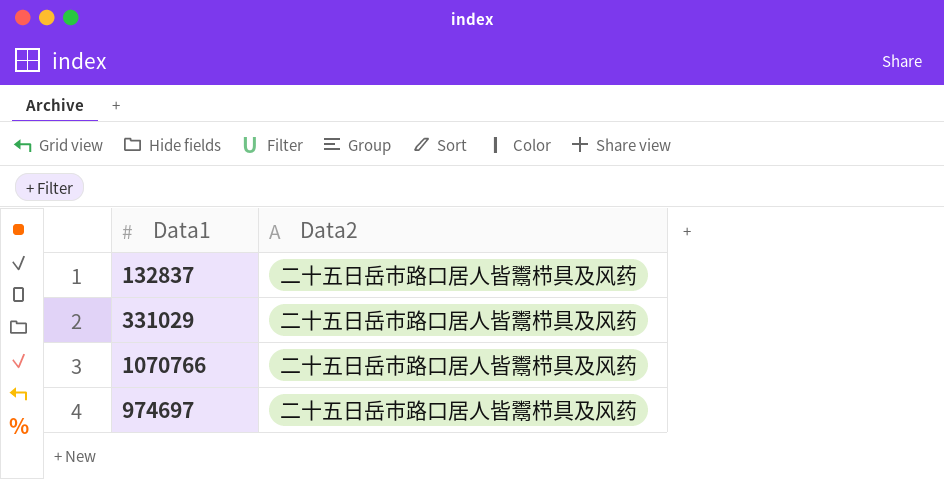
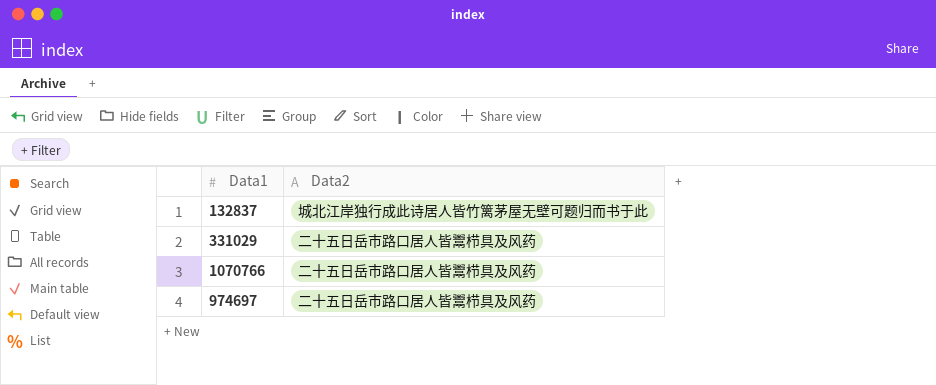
132837 | Data2: 二十五日岳市路口居人皆鬻栉具及风药 -> 城北江岸独行成此诗居人皆竹篱茅屋无壁可题归而书于此

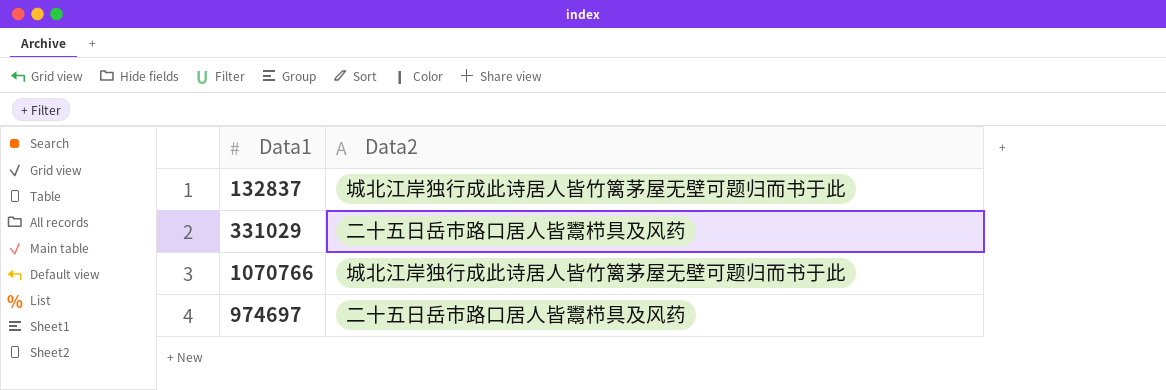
1070766 | Data2: 二十五日岳市路口居人皆鬻栉具及风药 -> 城北江岸独行成此诗居人皆竹篱茅屋无壁可题归而书于此

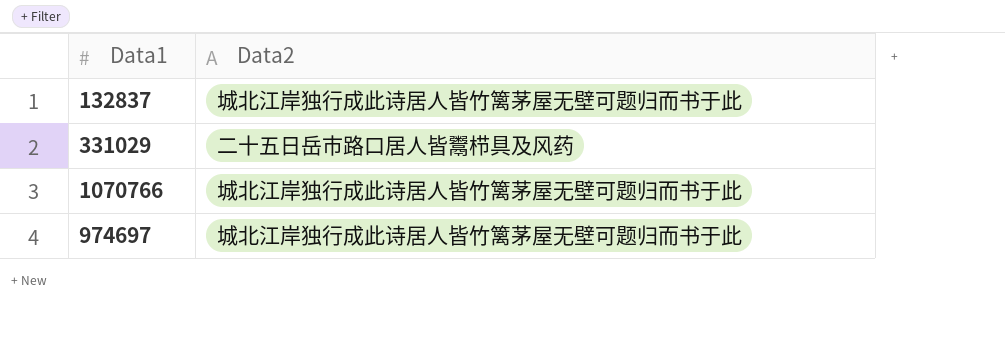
974697 | Data2: 二十五日岳市路口居人皆鬻栉具及风药 -> 城北江岸独行成此诗居人皆竹篱茅屋无壁可题归而书于此

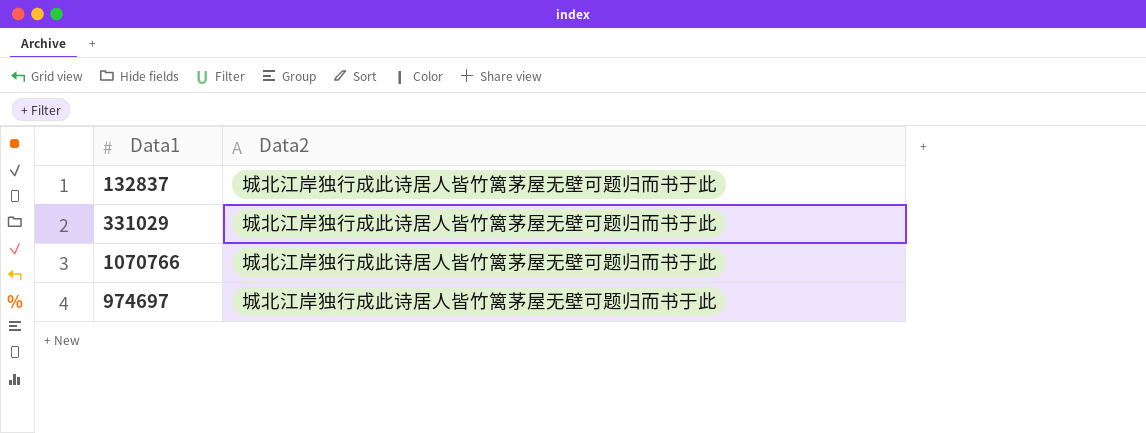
331029 | Data2: 二十五日岳市路口居人皆鬻栉具及风药 -> 城北江岸独行成此诗居人皆竹篱茅屋无壁可题归而书于此

